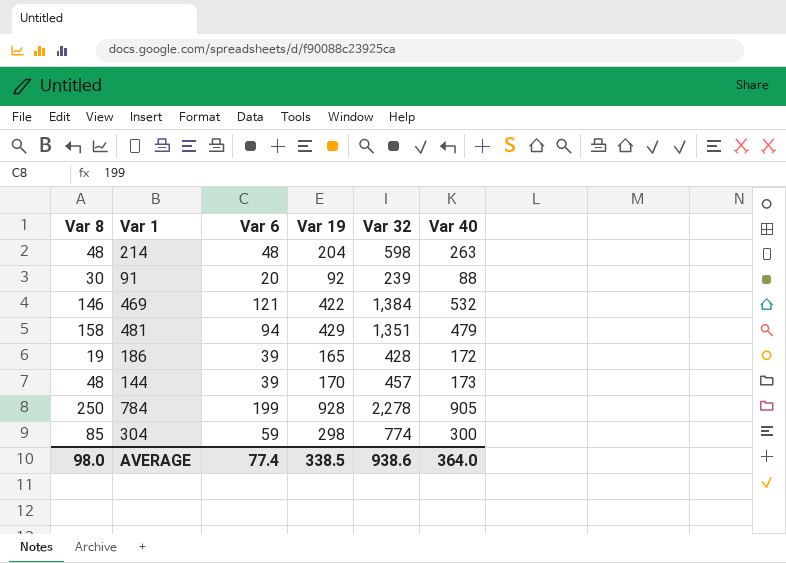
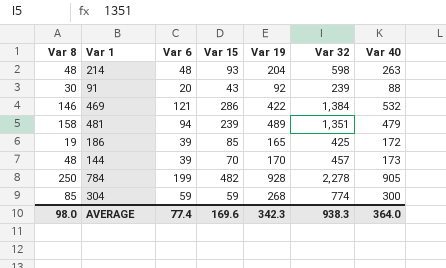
column Var 15 | position: none -> 4
481 | Var 19: 429 -> 489
186 | Var 32: 428 -> 425
304 | Var 19: 298 -> 268
AVERAGE | Var 19: 338.5 -> 342.3
AVERAGE | Var 32: 938.6 -> 938.3

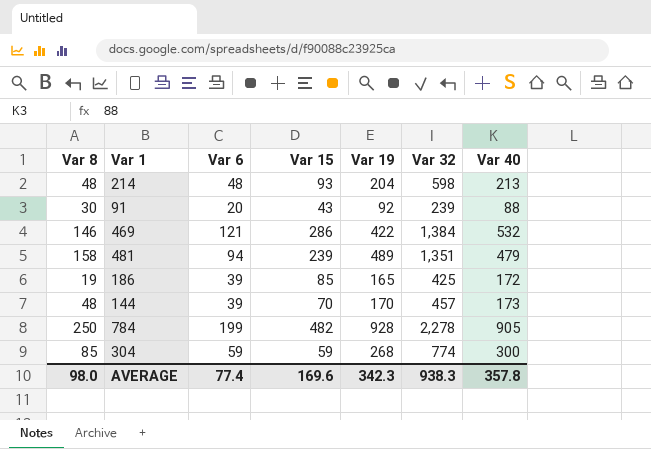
214 | Var 40: 263 -> 213
AVERAGE | Var 40: 364.0 -> 357.8

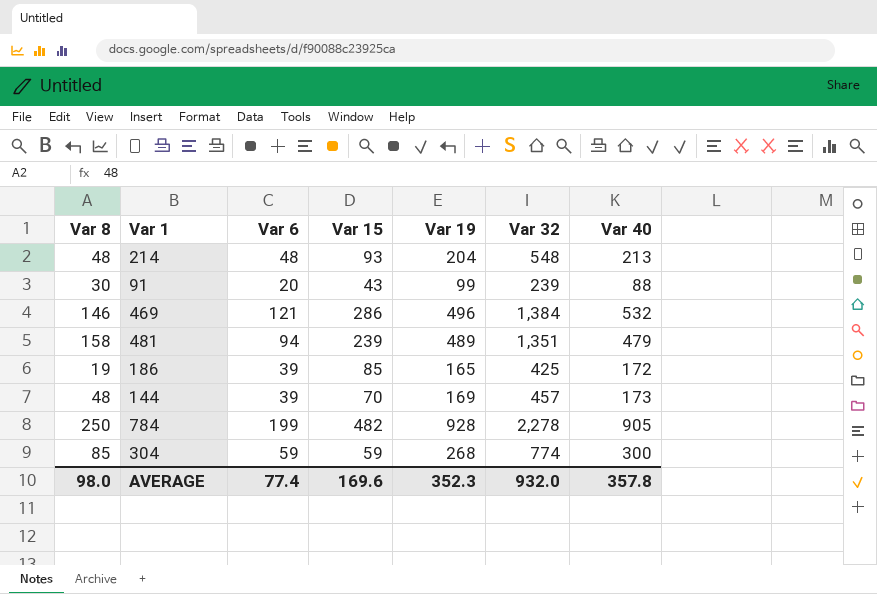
214 | Var 32: 598 -> 548
91 | Var 19: 92 -> 99
469 | Var 19: 422 -> 496
144 | Var 19: 170 -> 169
AVERAGE | Var 19: 342.3 -> 352.3
AVERAGE | Var 32: 938.3 -> 932.0

